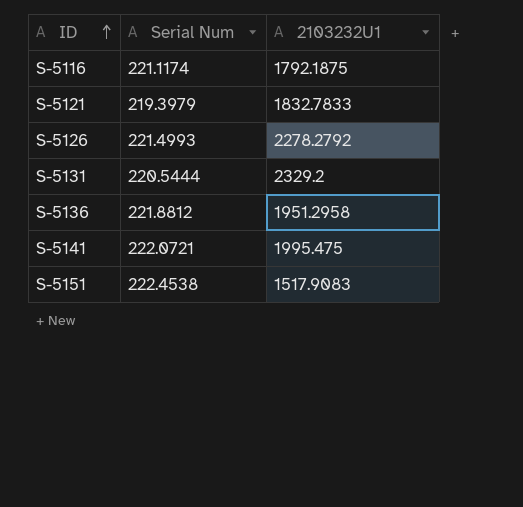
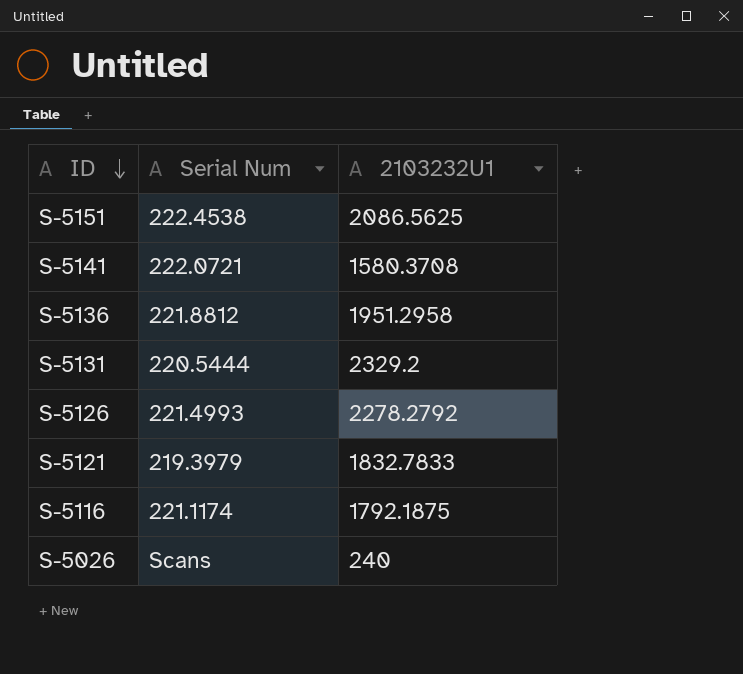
row order: ID ascending -> ID descending
S-5151 | 2103232U1: 1517.9083 -> 2086.5625
S-5141 | 2103232U1: 1995.475 -> 1580.3708
row S-5026: none -> Scans | 240

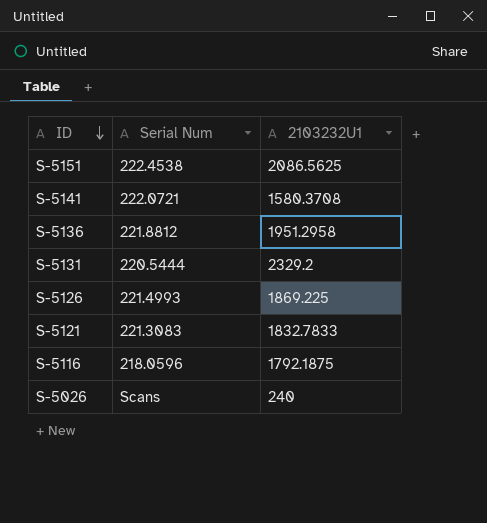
S-5126 | 2103232U1: 2278.2792 -> 1869.225
S-5121 | Serial Num: 219.3979 -> 221.3083
S-5116 | Serial Num: 221.1174 -> 218.0596

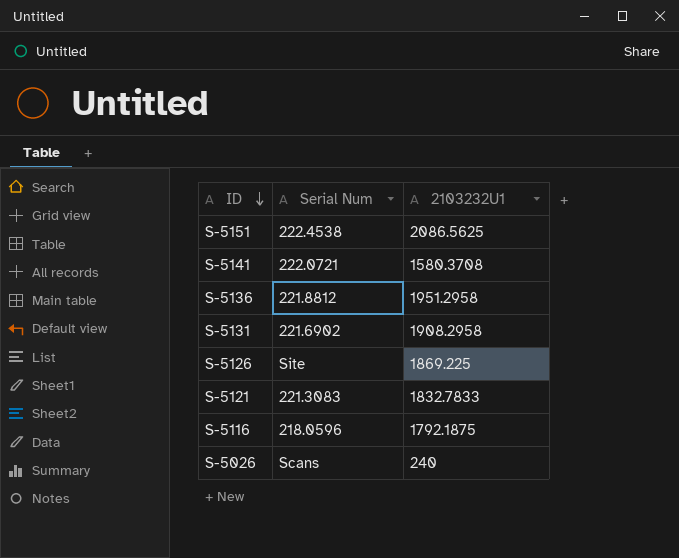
S-5131 | Serial Num: 220.5444 -> 221.6902
S-5131 | 2103232U1: 2329.2 -> 1908.2958
S-5126 | Serial Num: 221.4993 -> Site

